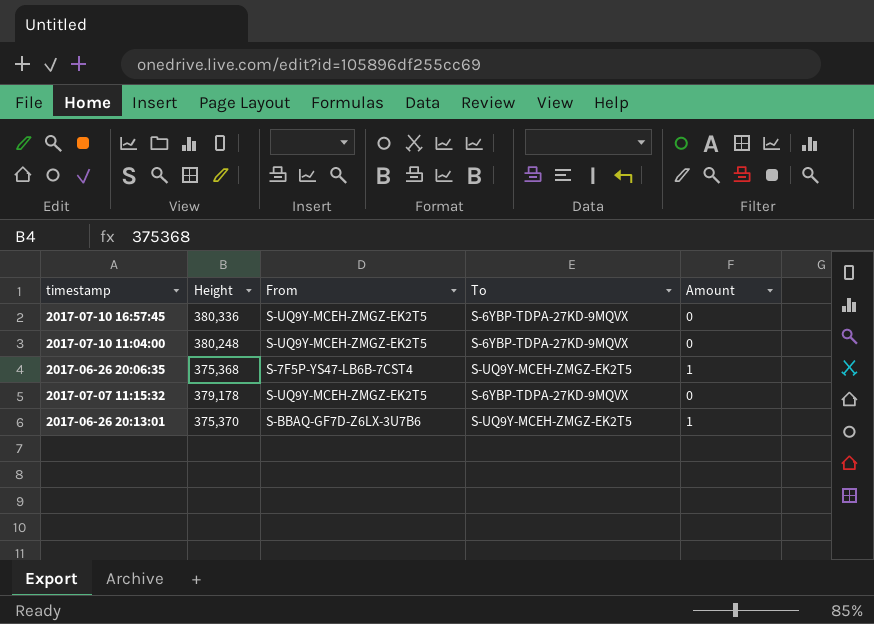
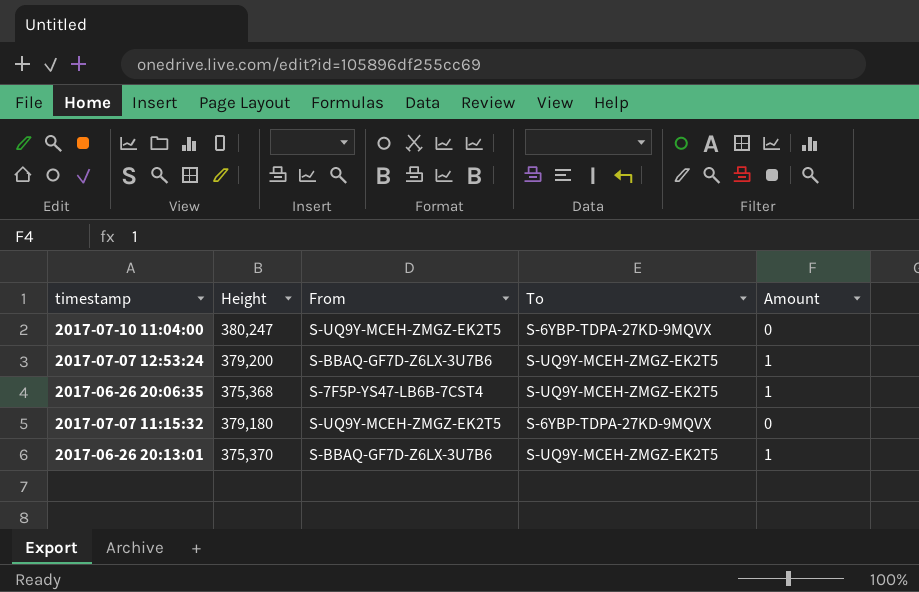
row 2017-07-10 16:57:45: 380,336 | S-UQ9Y-MCEH-ZMGZ-EK2T5 | S-6YBP-TDPA-27KD-9MQVX | 0 -> none
2017-07-10 11:04:00 | Height: 380,248 -> 380,247
row 2017-07-07 12:53:24: none -> 379,200 | S-BBAQ-GF7D-Z6LX-3U7B6 | S-UQ9Y-MCEH-ZMGZ-EK2T5 | 1
2017-07-07 11:15:32 | Height: 379,178 -> 379,180

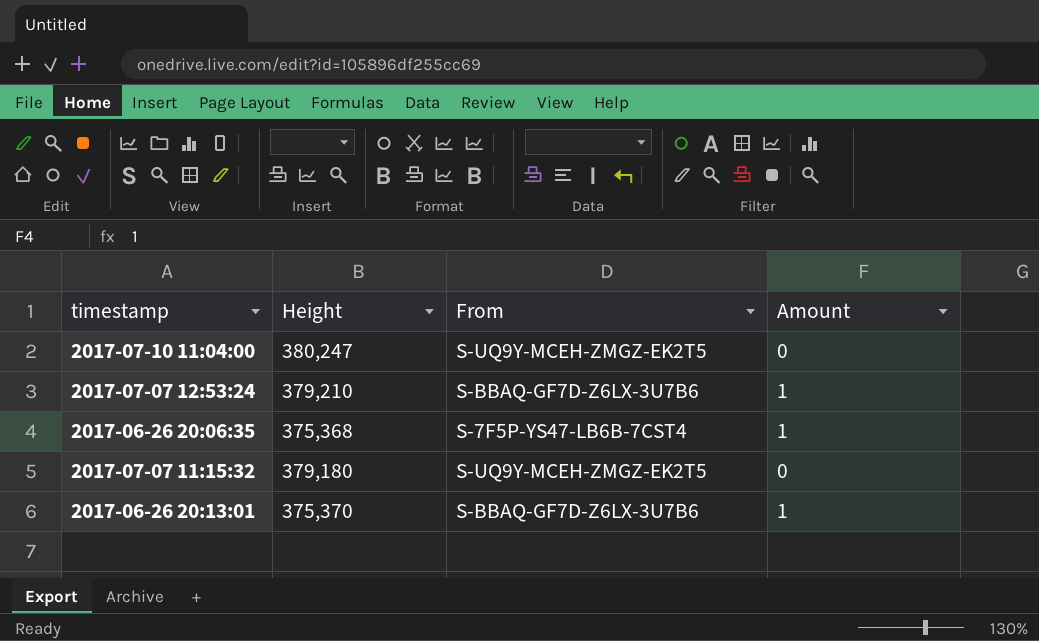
column To | position: 4 -> none
2017-07-07 12:53:24 | Height: 379,200 -> 379,210

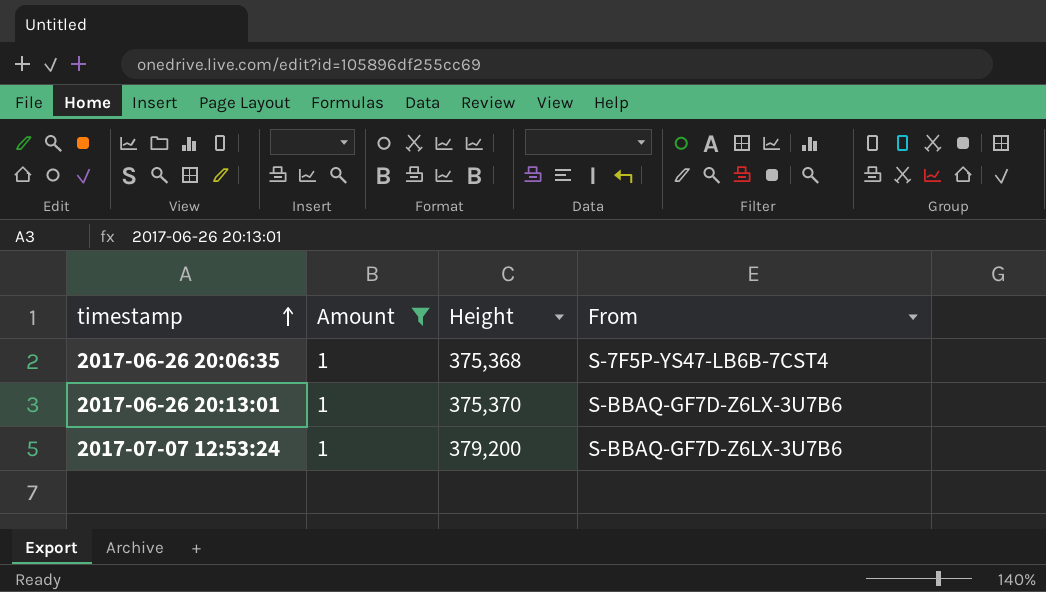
filter: none -> Amount = 1
row order: none -> timestamp ascending
column Amount | position: 4 -> 2
2017-07-07 12:53:24 | Height: 379,210 -> 379,200

